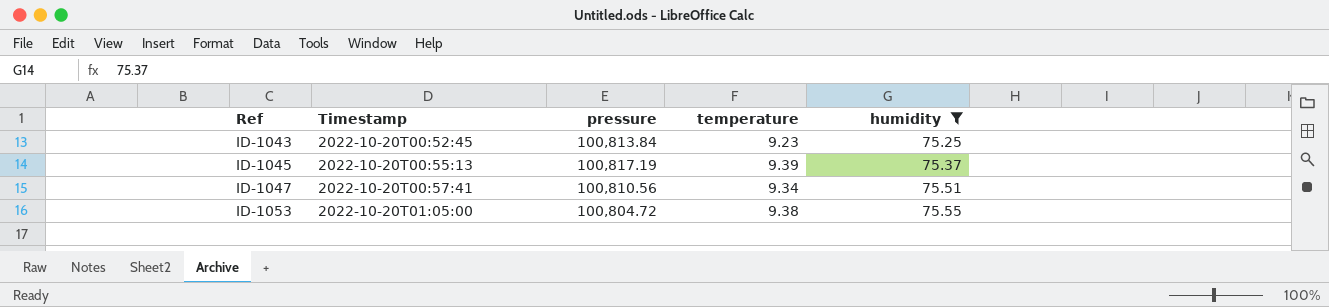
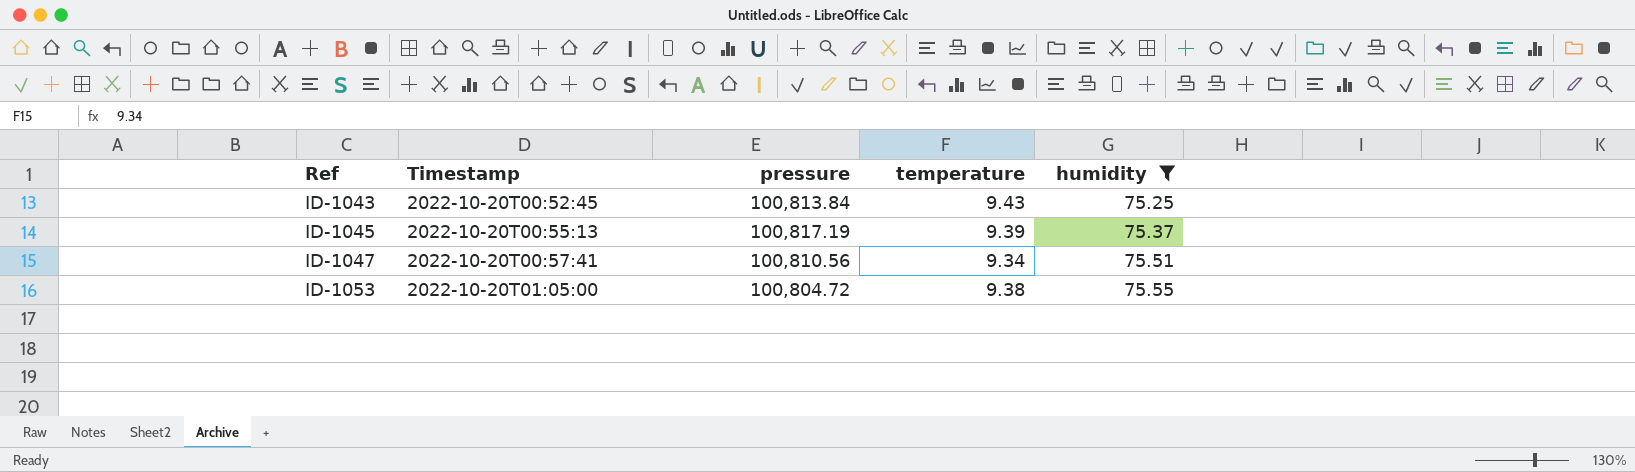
ID-1043 | temperature: 9.23 -> 9.43

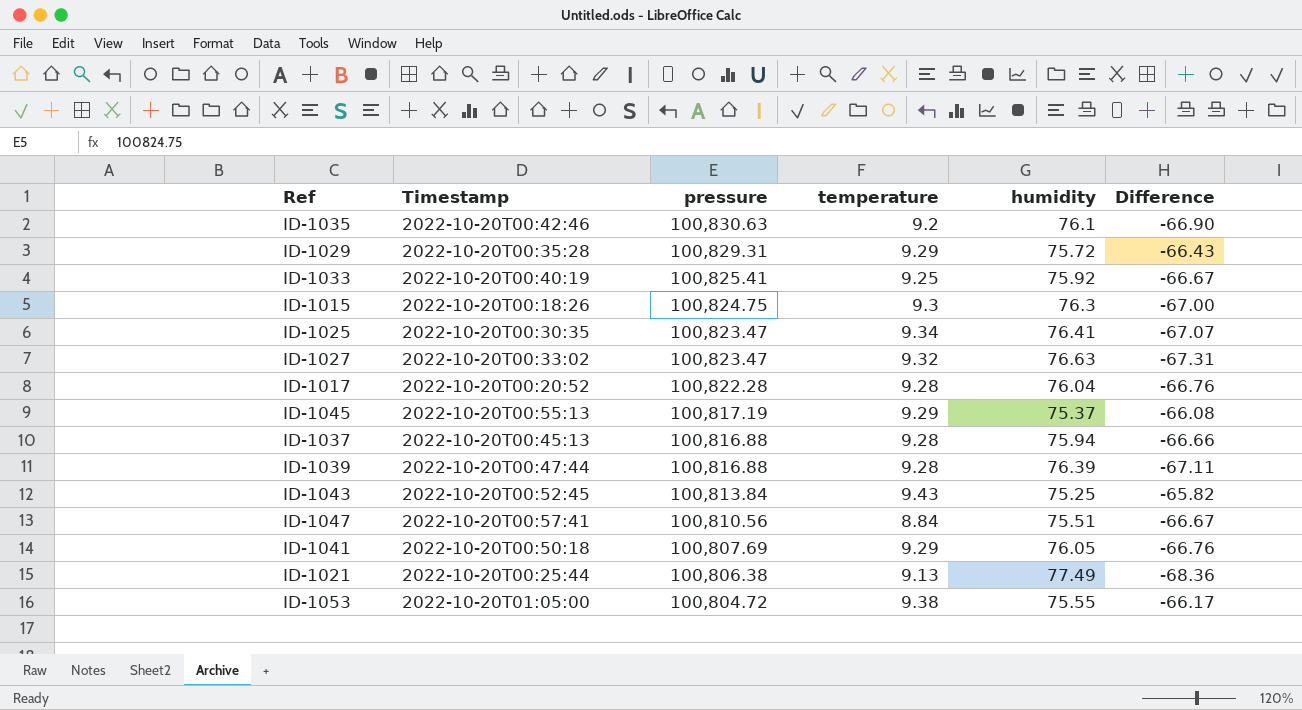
filter: humidity <= 75.55 -> none
row order: Ref ascending -> pressure descending
column Difference | formula: none -> [temperature] - [humidity]
ID-1045 | temperature: 9.39 -> 9.29
ID-1047 | temperature: 9.34 -> 8.84

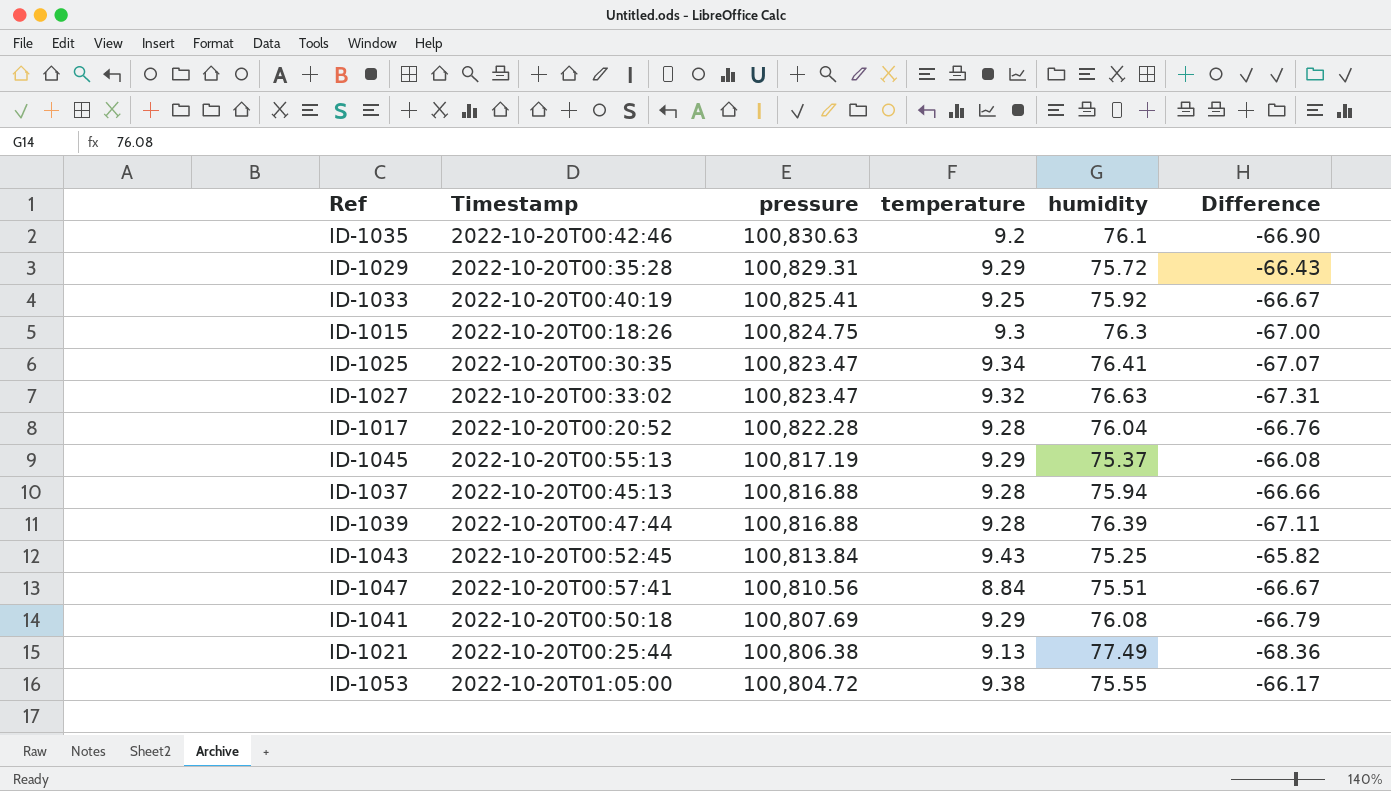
ID-1041 | humidity: 76.05 -> 76.08
ID-1041 | Difference: -66.76 -> -66.79

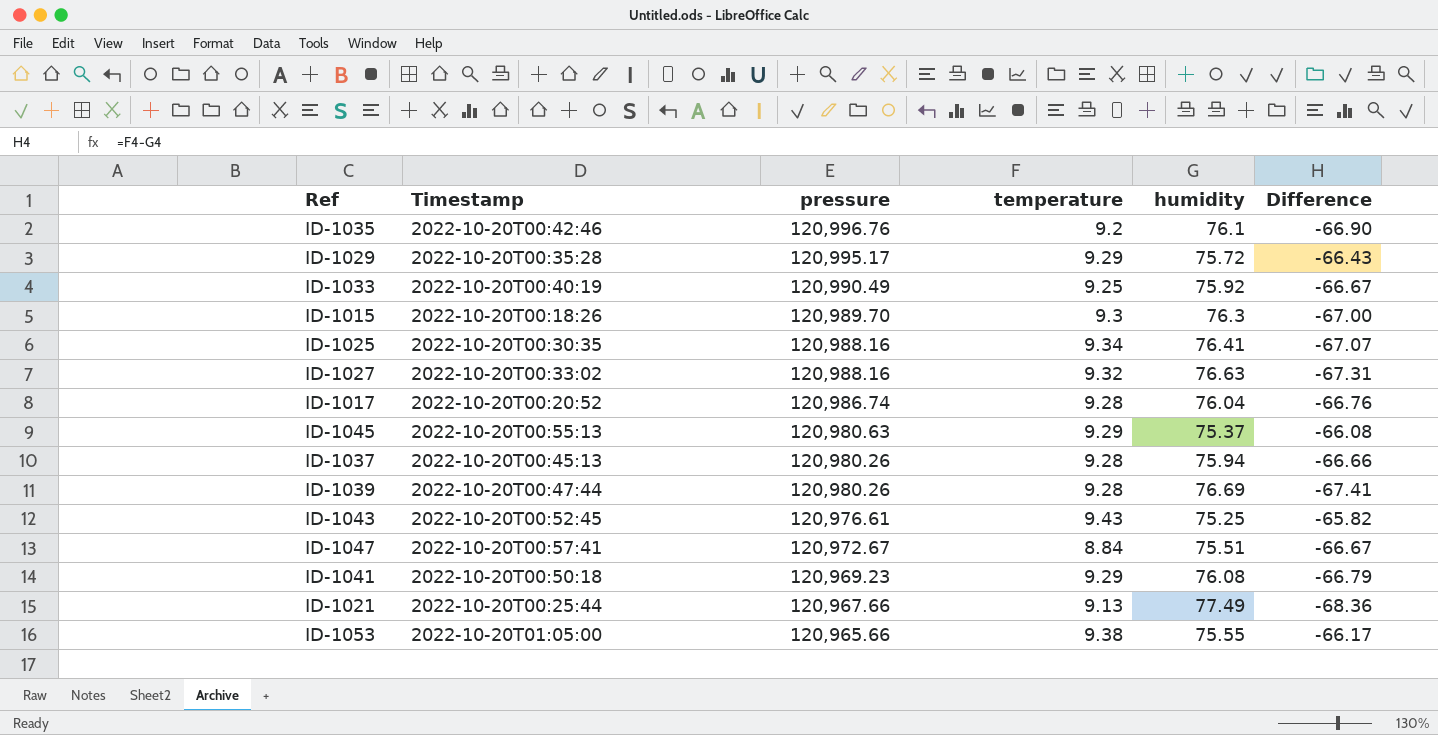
ID-1035 | pressure: 100,830.63 -> 120,996.76
ID-1029 | pressure: 100,829.31 -> 120,995.17
ID-1033 | pressure: 100,825.41 -> 120,990.49
ID-1015 | pressure: 100,824.75 -> 120,989.70
ID-1025 | pressure: 100,823.47 -> 120,988.16
ID-1027 | pressure: 100,823.47 -> 120,988.16
ID-1017 | pressure: 100,822.28 -> 120,986.74
ID-1045 | pressure: 100,817.19 -> 120,980.63
ID-1037 | pressure: 100,816.88 -> 120,980.26
ID-1039 | pressure: 100,816.88 -> 120,980.26
ID-1039 | humidity: 76.39 -> 76.69
ID-1039 | Difference: -67.11 -> -67.41
ID-1043 | pressure: 100,813.84 -> 120,976.61
ID-1047 | pressure: 100,810.56 -> 120,972.67
ID-1041 | pressure: 100,807.69 -> 120,969.23
ID-1021 | pressure: 100,806.38 -> 120,967.66
ID-1053 | pressure: 100,804.72 -> 120,965.66

